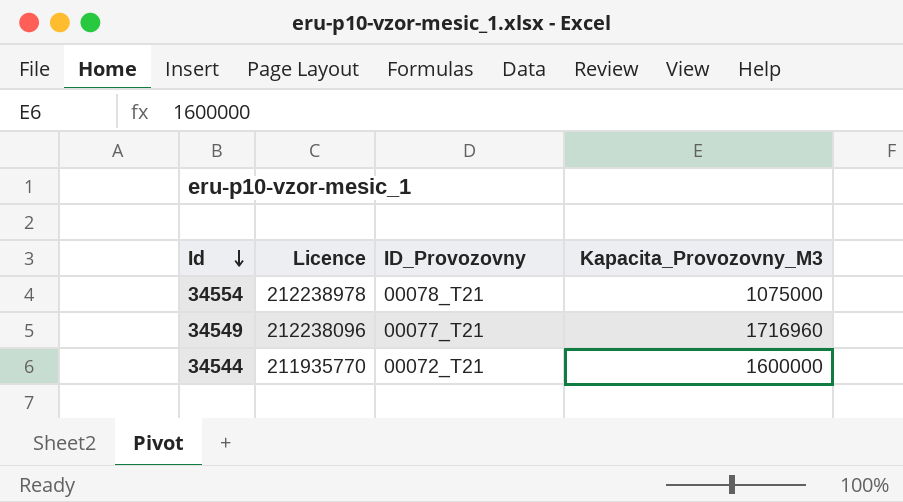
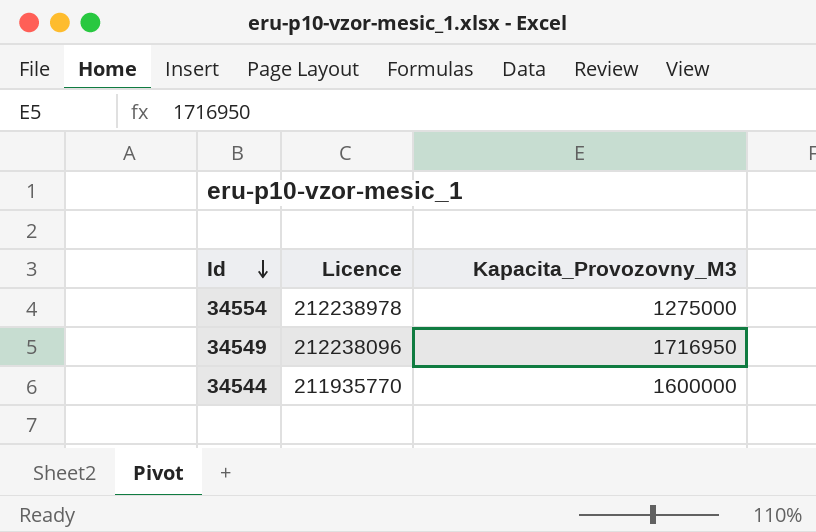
column ID_Provozovny | position: 3 -> none
34554 | Kapacita_Provozovny_M3: 1075000 -> 1275000
34549 | Kapacita_Provozovny_M3: 1716960 -> 1716950

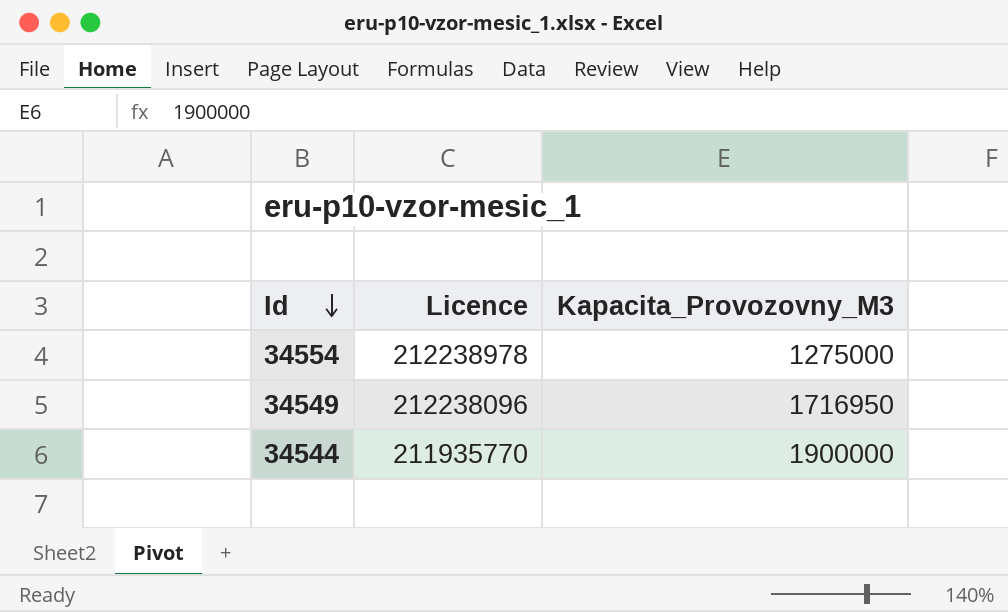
34544 | Kapacita_Provozovny_M3: 1600000 -> 1900000

